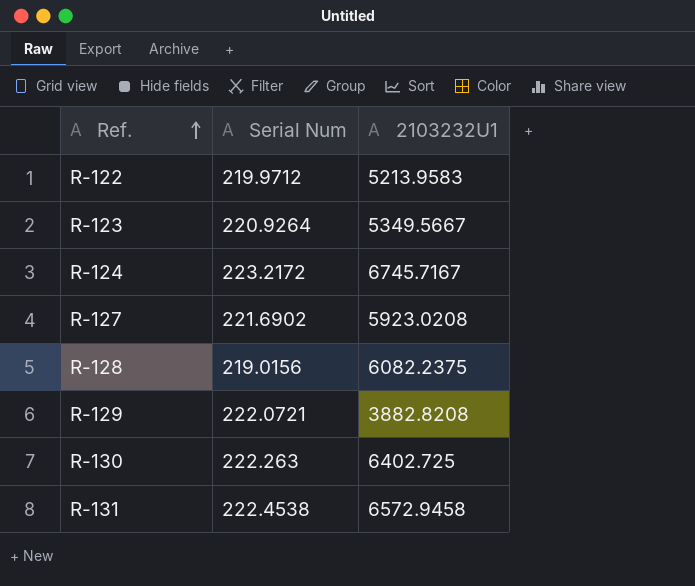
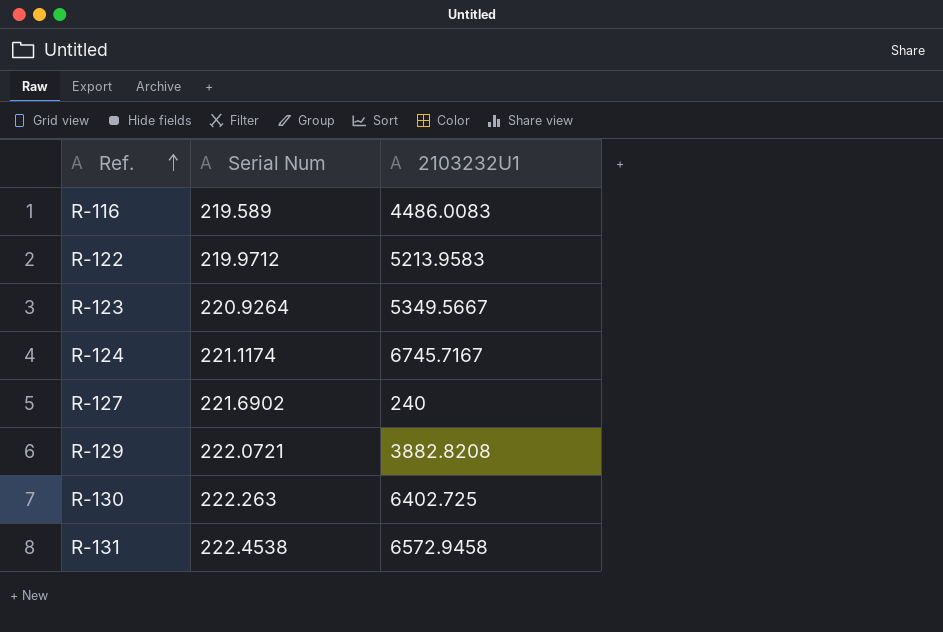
row R-128: 219.0156 | 6082.2375 -> none
row R-116: none -> 219.589 | 4486.0083
R-124 | Serial Num: 223.2172 -> 221.1174
R-127 | 2103232U1: 5923.0208 -> 240

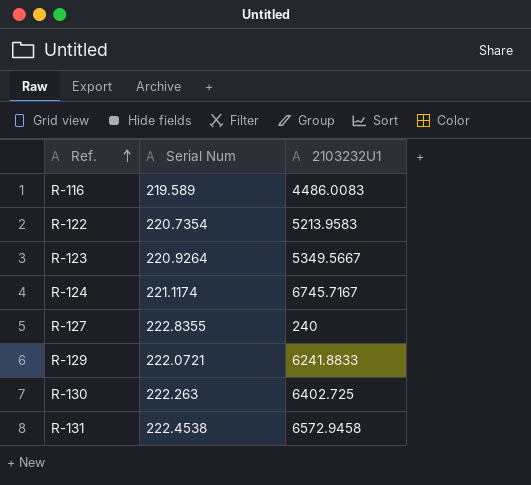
R-122 | Serial Num: 219.9712 -> 220.7354
R-127 | Serial Num: 221.6902 -> 222.8355
R-129 | 2103232U1: 3882.8208 -> 6241.8833

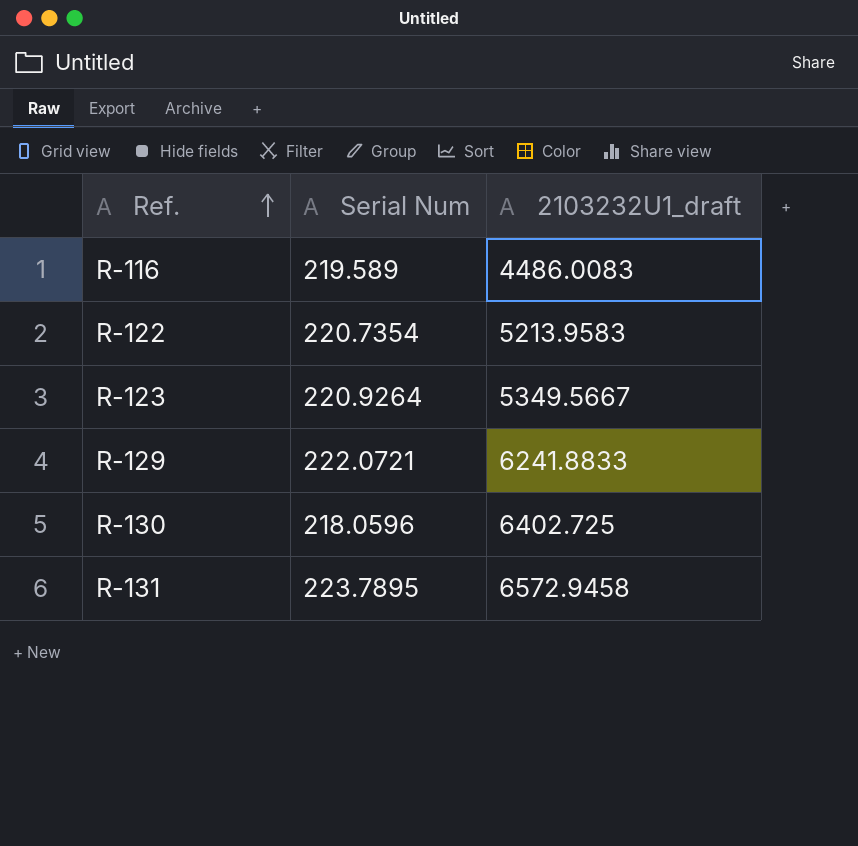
column name: 2103232U1 -> 2103232U1_draft
row R-124: 221.1174 | 6745.7167 -> none
row R-127: 222.8355 | 240 -> none
R-130 | Serial Num: 222.263 -> 218.0596
R-131 | Serial Num: 222.4538 -> 223.7895

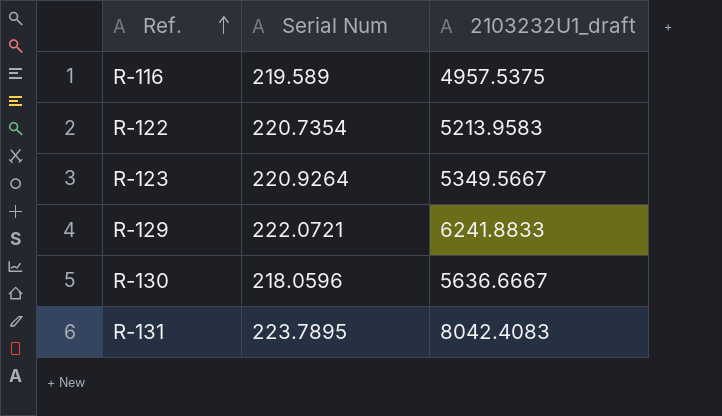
R-116 | 2103232U1_draft: 4486.0083 -> 4957.5375
R-130 | 2103232U1_draft: 6402.725 -> 5636.6667
R-131 | 2103232U1_draft: 6572.9458 -> 8042.4083

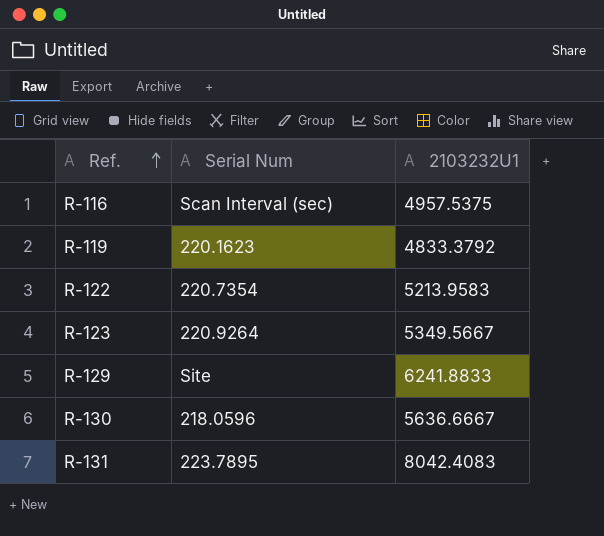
column name: 2103232U1_draft -> 2103232U1
R-116 | Serial Num: 219.589 -> Scan Interval (sec)
row R-119: none -> 220.1623 | 4833.3792
R-129 | Serial Num: 222.0721 -> Site

